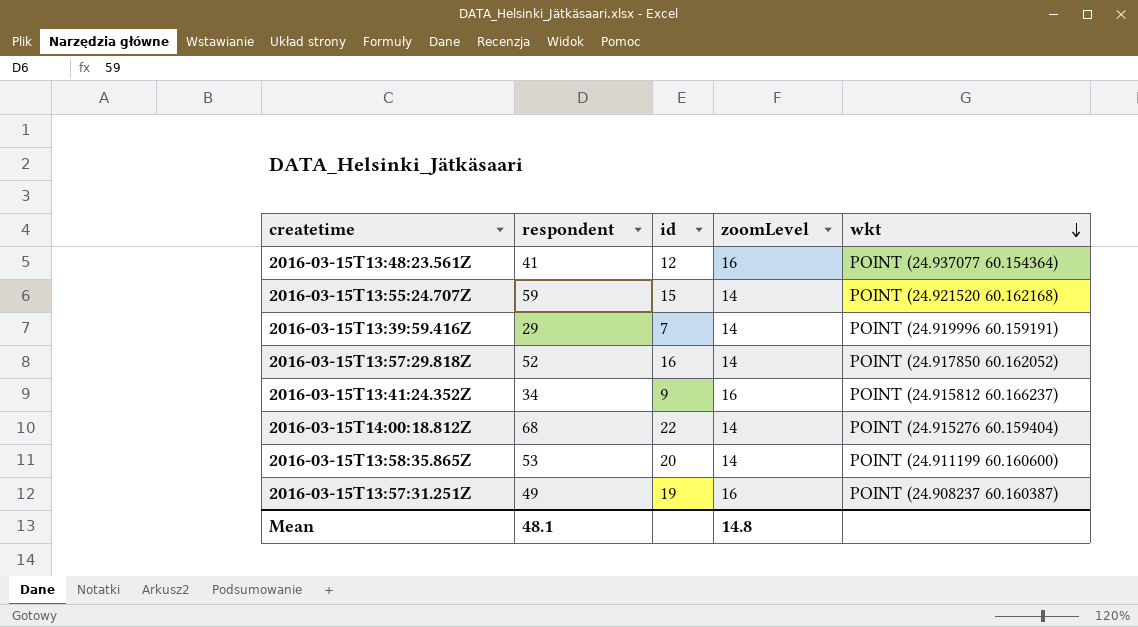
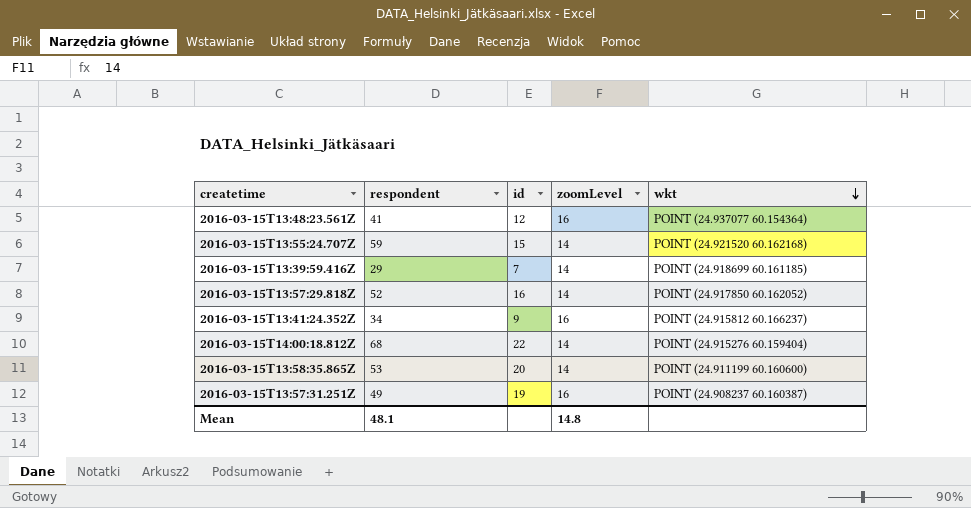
2016-03-15T13:39:59.416Z | wkt: POINT (24.919996 60.159191) -> POINT (24.918699 60.161185)

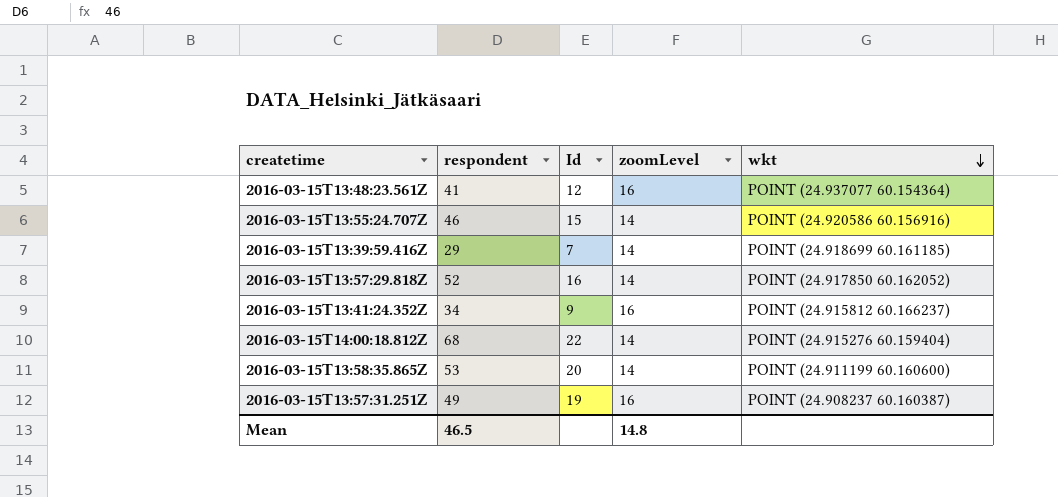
column name: id -> Id
2016-03-15T13:55:24.707Z | respondent: 59 -> 46
2016-03-15T13:55:24.707Z | wkt: POINT (24.921520 60.162168) -> POINT (24.920586 60.156916)
Mean | respondent: 48.1 -> 46.5

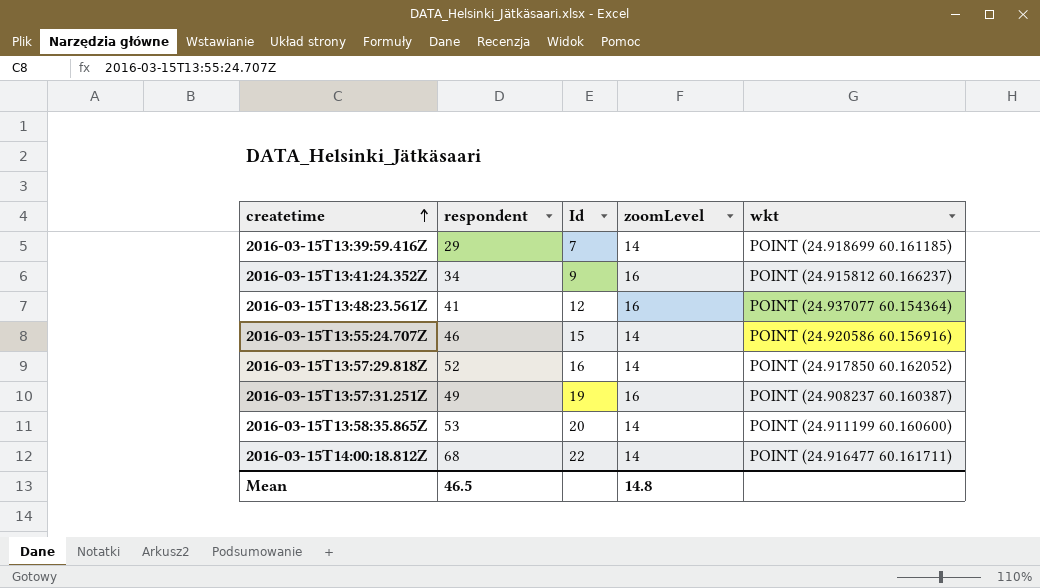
row order: wkt descending -> createtime ascending
2016-03-15T14:00:18.812Z | wkt: POINT (24.915276 60.159404) -> POINT (24.916477 60.161711)

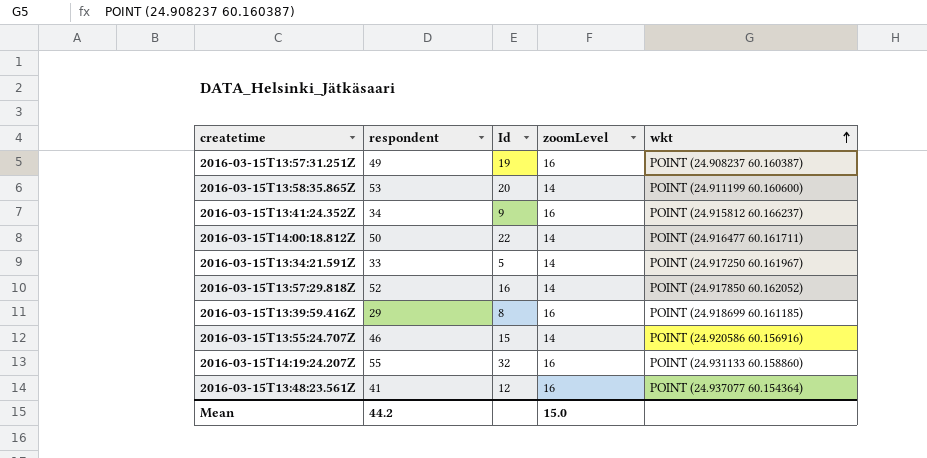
row order: createtime ascending -> wkt ascending
2016-03-15T14:00:18.812Z | respondent: 68 -> 50
row 2016-03-15T13:34:21.591Z: none -> 33 | 5 | 14 | POINT (24.917250 60.161967)
2016-03-15T13:39:59.416Z | Id: 7 -> 8
2016-03-15T13:39:59.416Z | zoomLevel: 14 -> 16
row 2016-03-15T14:19:24.207Z: none -> 55 | 32 | 16 | POINT (24.931133 60.158860)
Mean | respondent: 46.5 -> 44.2
Mean | zoomLevel: 14.8 -> 15.0

